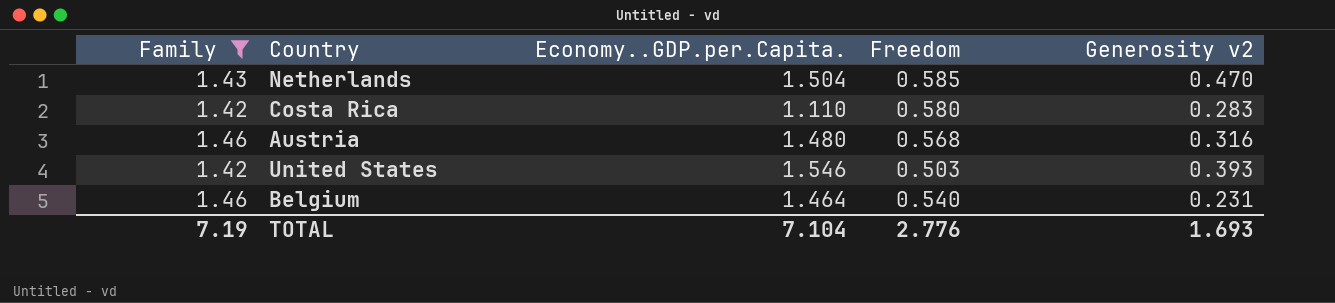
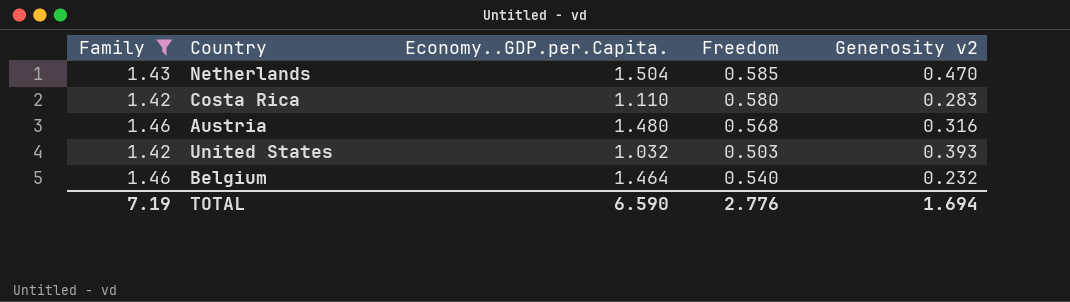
United States | Economy..GDP.per.Capita.: 1.546 -> 1.032
Belgium | Generosity v2: 0.231 -> 0.232
TOTAL | Economy..GDP.per.Capita.: 7.104 -> 6.590
TOTAL | Generosity v2: 1.693 -> 1.694

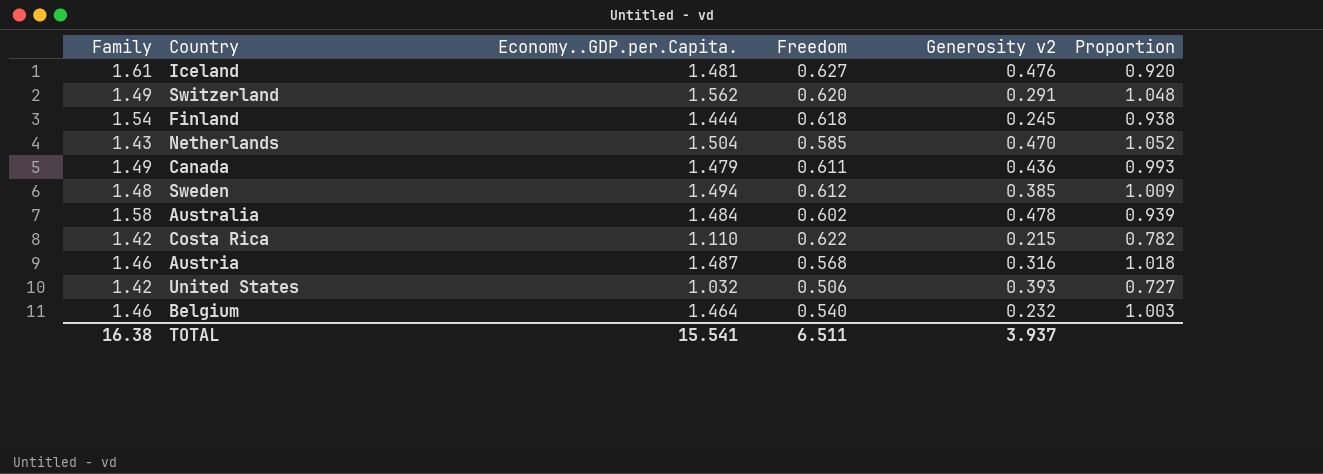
filter: Family <= 1.46 -> none
column Proportion | formula: none -> [Economy..GDP.per.Capita.] / [Family]
Costa Rica | Freedom: 0.580 -> 0.622
Costa Rica | Generosity v2: 0.283 -> 0.215
Austria | Economy..GDP.per.Capita.: 1.480 -> 1.487
United States | Freedom: 0.503 -> 0.506
TOTAL | Family: 7.19 -> 16.38
TOTAL | Economy..GDP.per.Capita.: 6.590 -> 15.541
TOTAL | Freedom: 2.776 -> 6.511
TOTAL | Generosity v2: 1.694 -> 3.937

